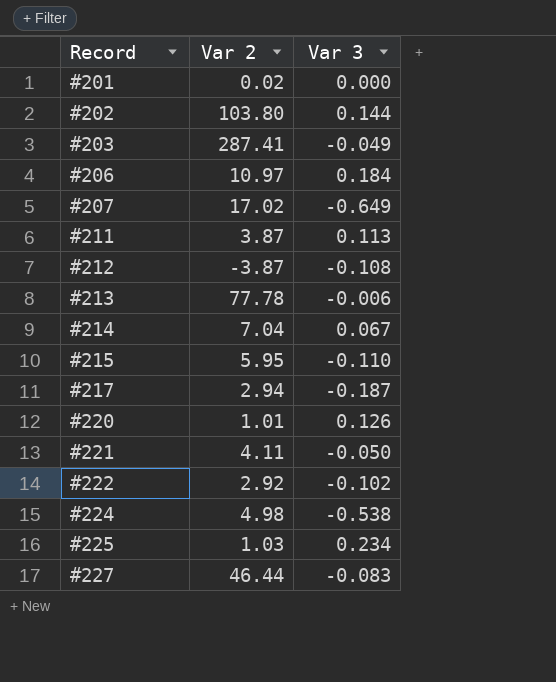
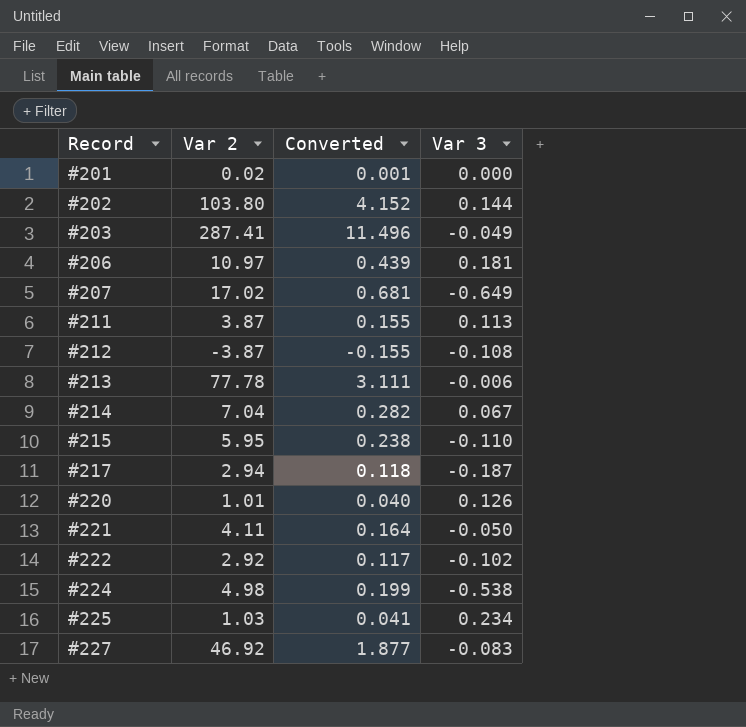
column Converted | formula: none -> [Var 2] * 0.04
#206 | Var 3: 0.184 -> 0.181
#227 | Var 2: 46.44 -> 46.92

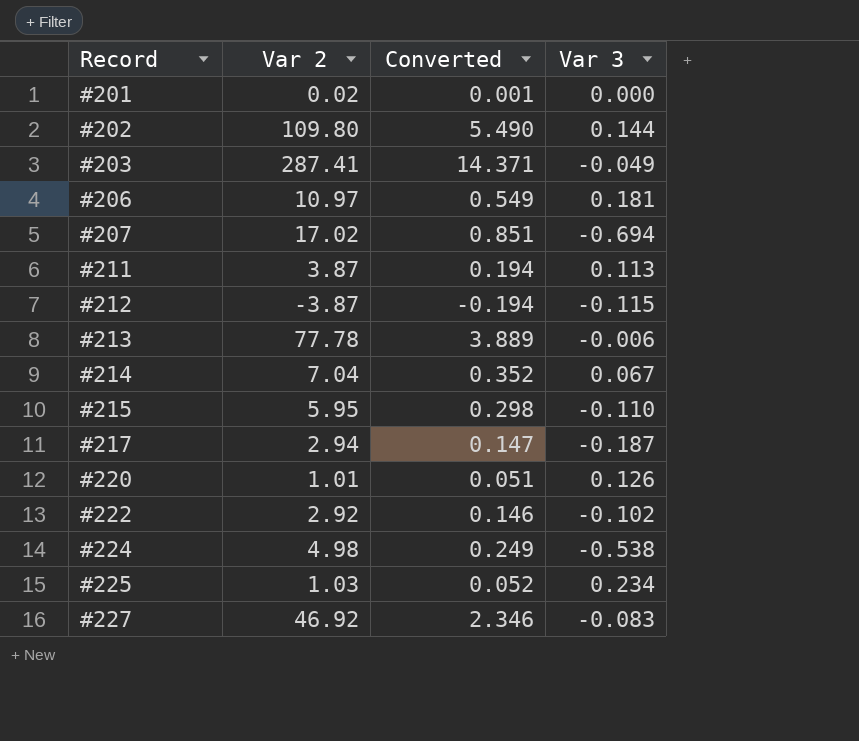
column Converted | formula: [Var 2] * 0.04 -> [Var 2] * 0.05
row #221: 4.11 | 0.164 | -0.050 -> none
#202 | Var 2: 103.80 -> 109.80
#207 | Var 3: -0.649 -> -0.694
#212 | Var 3: -0.108 -> -0.115

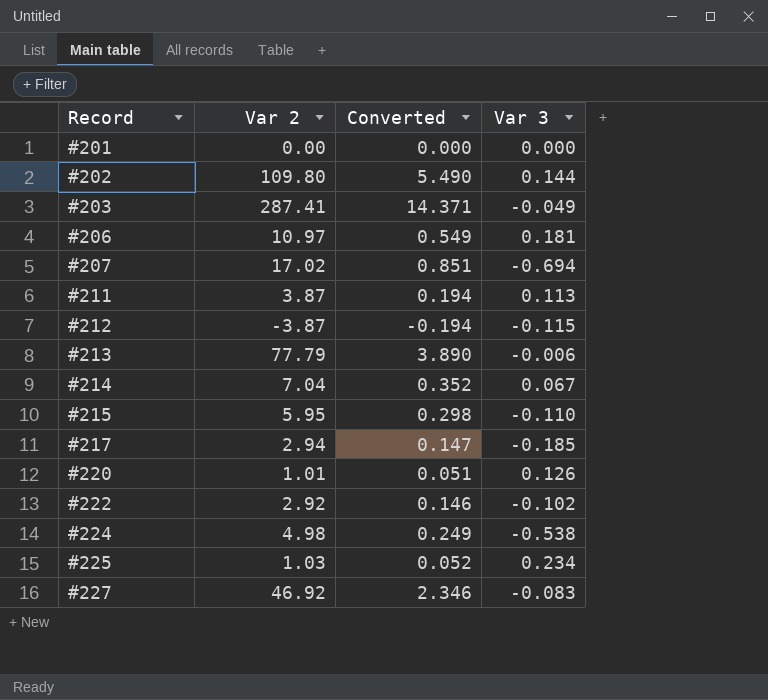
#201 | Var 2: 0.02 -> 0.00
#201 | Converted: 0.001 -> 0.000
#213 | Var 2: 77.78 -> 77.79
#213 | Converted: 3.889 -> 3.890
#217 | Var 3: -0.187 -> -0.185

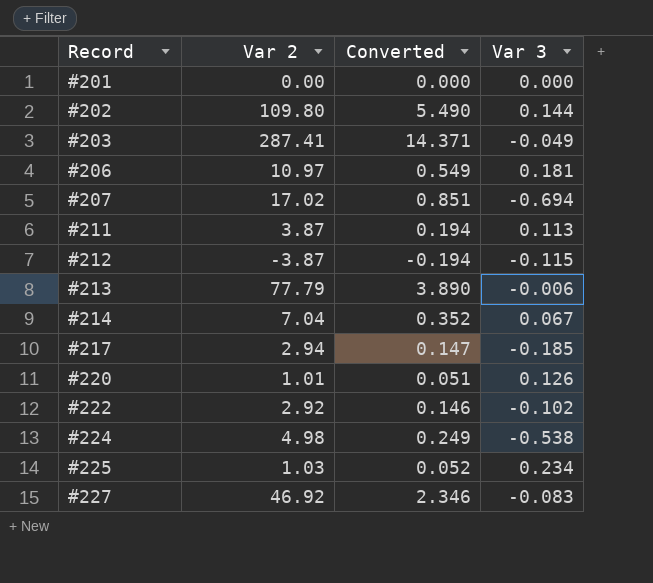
row #215: 5.95 | 0.298 | -0.110 -> none

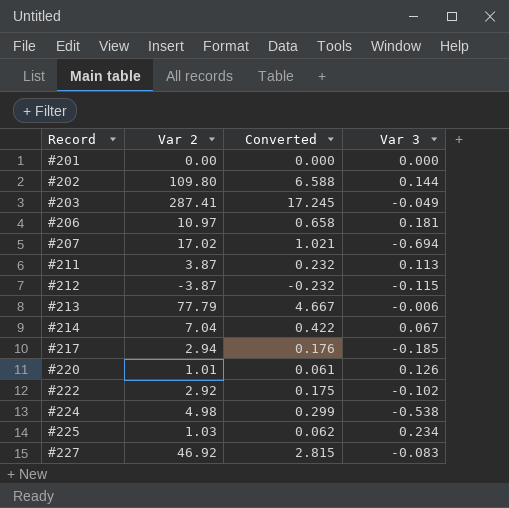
column Converted | formula: [Var 2] * 0.05 -> [Var 2] * 0.06

